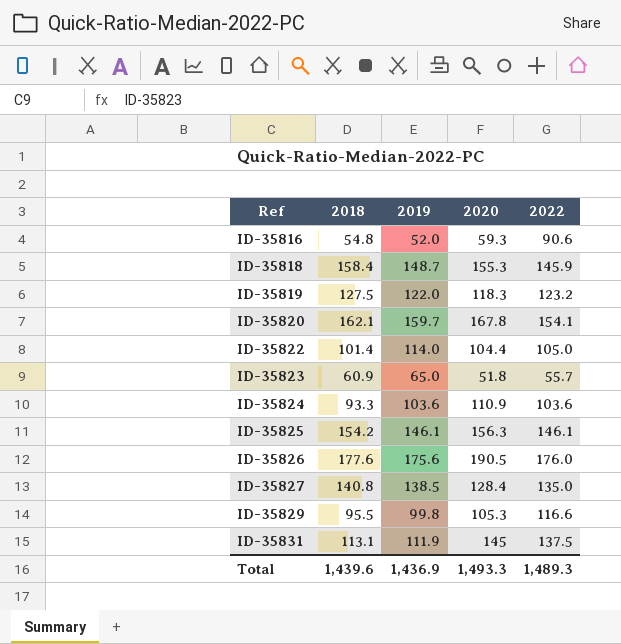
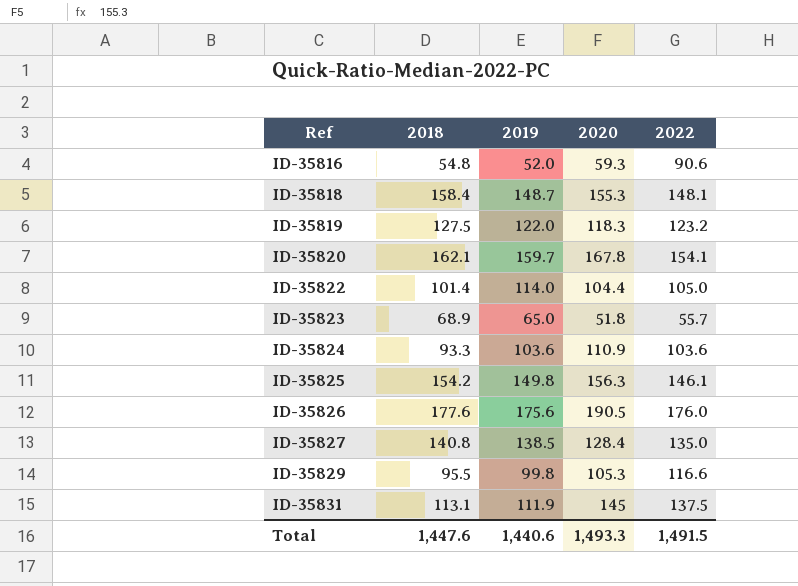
ID-35818 | 2022: 145.9 -> 148.1
ID-35823 | 2018: 60.9 -> 68.9
ID-35825 | 2019: 146.1 -> 149.8
Total | 2018: 1,439.6 -> 1,447.6
Total | 2019: 1,436.9 -> 1,440.6
Total | 2022: 1,489.3 -> 1,491.5

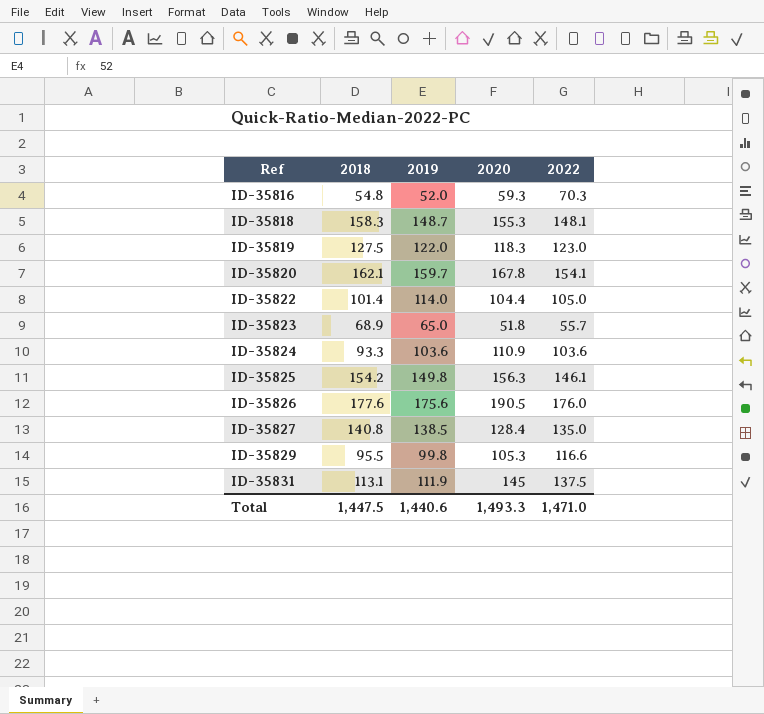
ID-35816 | 2022: 90.6 -> 70.3
ID-35818 | 2018: 158.4 -> 158.3
ID-35819 | 2022: 123.2 -> 123.0
Total | 2018: 1,447.6 -> 1,447.5
Total | 2022: 1,491.5 -> 1,471.0

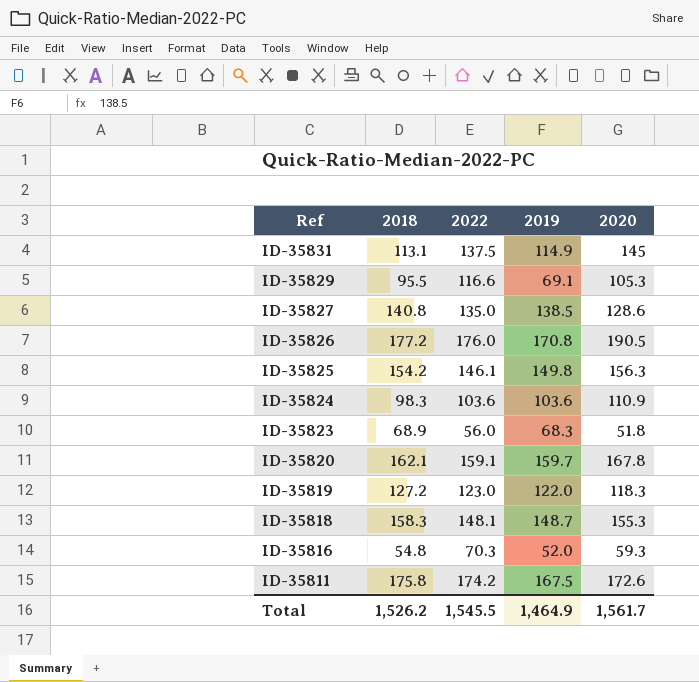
row order: Ref ascending -> Ref descending
column 2022 | position: 5 -> 3
row ID-35822: 101.4 | 114.0 | 104.4 | 105.0 -> none
ID-35831 | 2019: 111.9 -> 114.9
ID-35829 | 2019: 99.8 -> 69.1
ID-35827 | 2020: 128.4 -> 128.6
ID-35826 | 2018: 177.6 -> 177.2
ID-35826 | 2019: 175.6 -> 170.8
ID-35824 | 2018: 93.3 -> 98.3
ID-35823 | 2022: 55.7 -> 56.0
ID-35823 | 2019: 65.0 -> 68.3
ID-35820 | 2022: 154.1 -> 159.1
ID-35819 | 2018: 127.5 -> 127.2
row ID-35811: none -> 175.8 | 174.2 | 167.5 | 172.6
Total | 2018: 1,447.5 -> 1,526.2
Total | 2022: 1,471.0 -> 1,545.5
Total | 2019: 1,440.6 -> 1,464.9
Total | 2020: 1,493.3 -> 1,561.7

